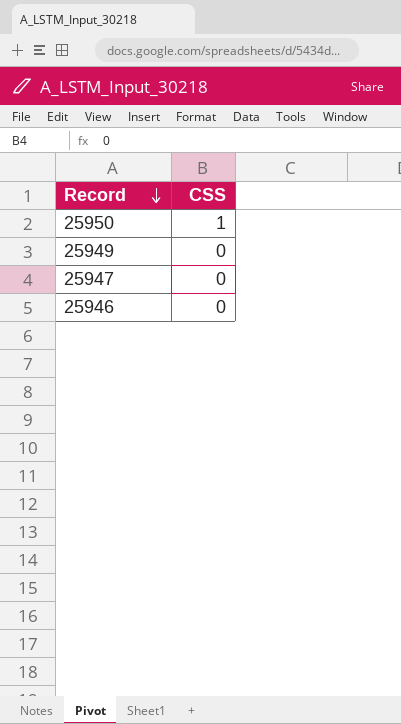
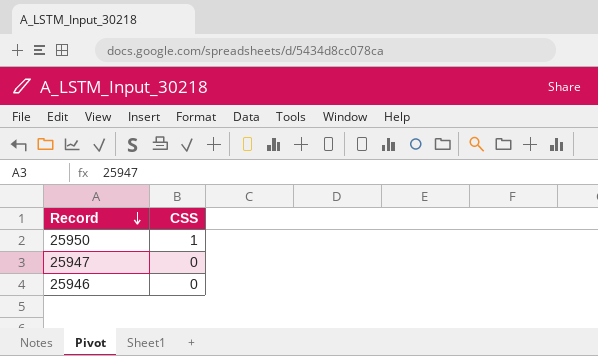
row 25949: 0 -> none

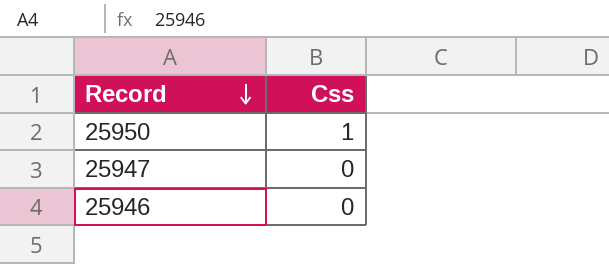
column name: CSS -> Css

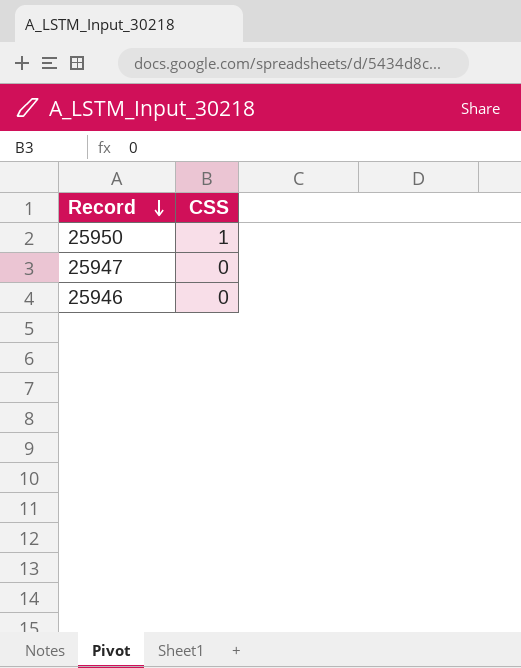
column name: Css -> CSS

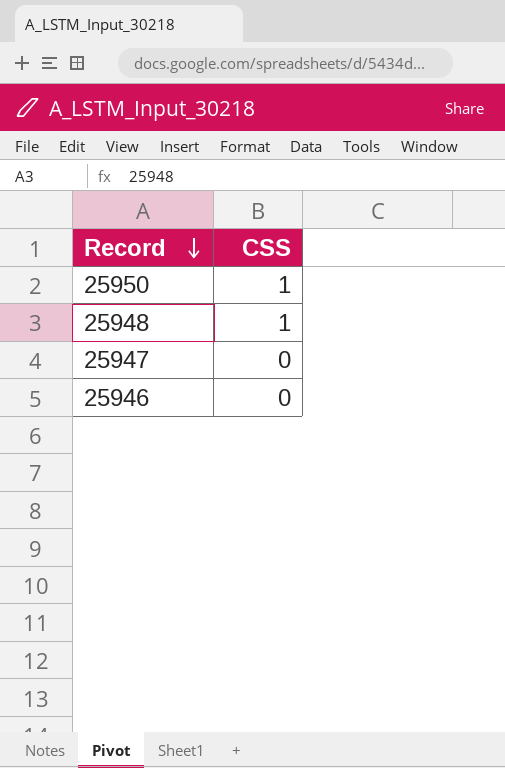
row 25948: none -> 1

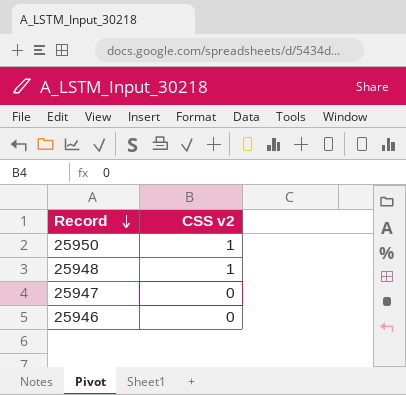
column name: CSS -> CSS v2

